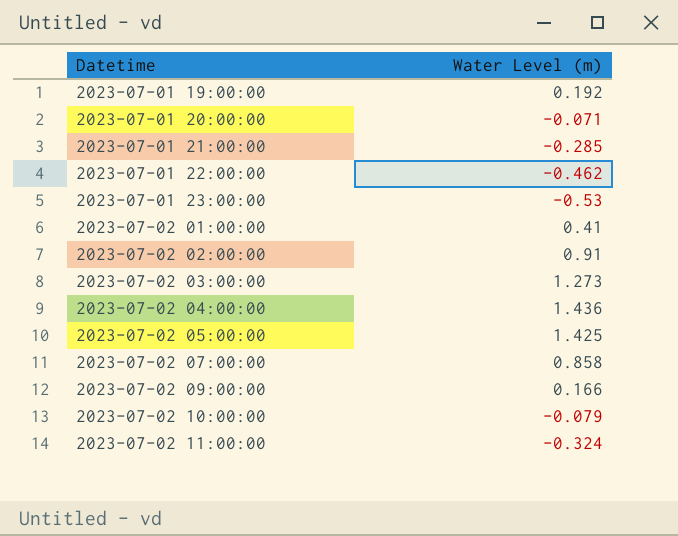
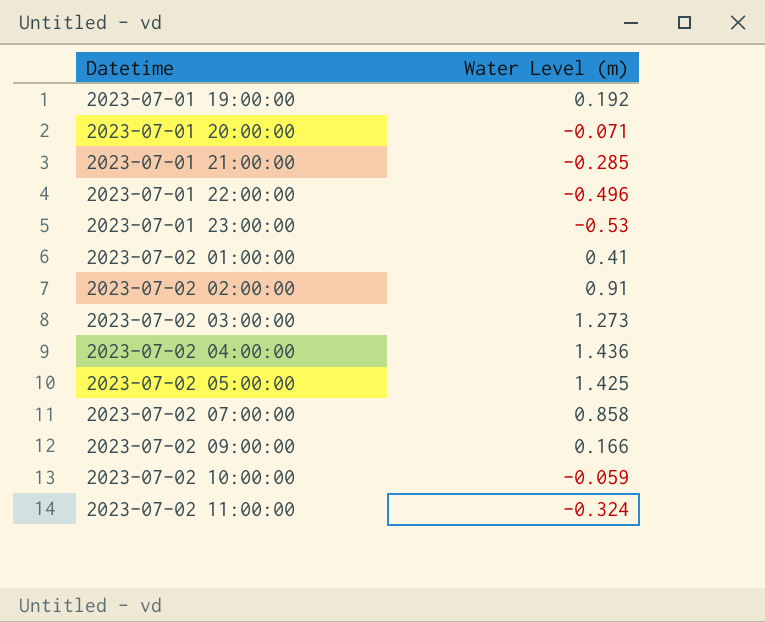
2023-07-01 22:00:00 | Water Level (m): -0.462 -> -0.496
2023-07-02 10:00:00 | Water Level (m): -0.079 -> -0.059

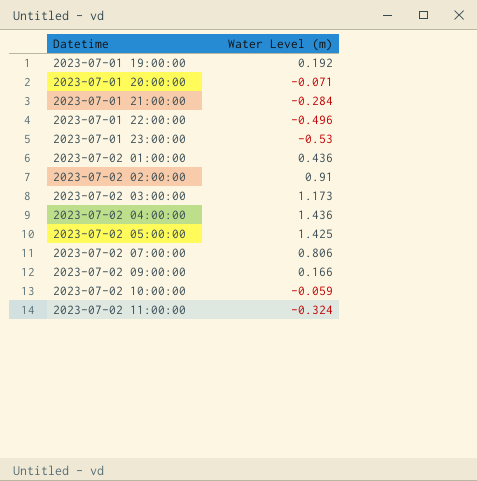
2023-07-01 21:00:00 | Water Level (m): -0.285 -> -0.284
2023-07-02 01:00:00 | Water Level (m): 0.41 -> 0.436
2023-07-02 03:00:00 | Water Level (m): 1.273 -> 1.173
2023-07-02 07:00:00 | Water Level (m): 0.858 -> 0.806

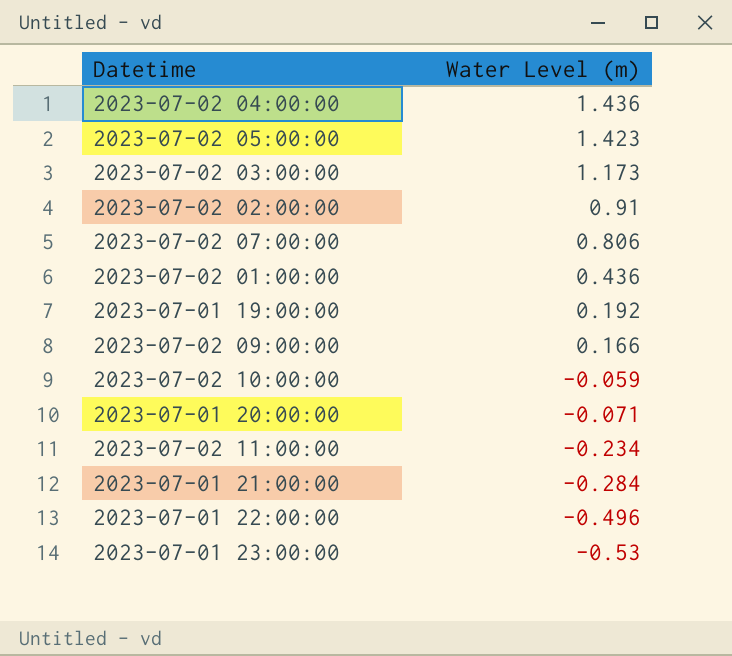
row order: Datetime ascending -> Water Level (m) descending
2023-07-02 05:00:00 | Water Level (m): 1.425 -> 1.423
2023-07-02 11:00:00 | Water Level (m): -0.324 -> -0.234

